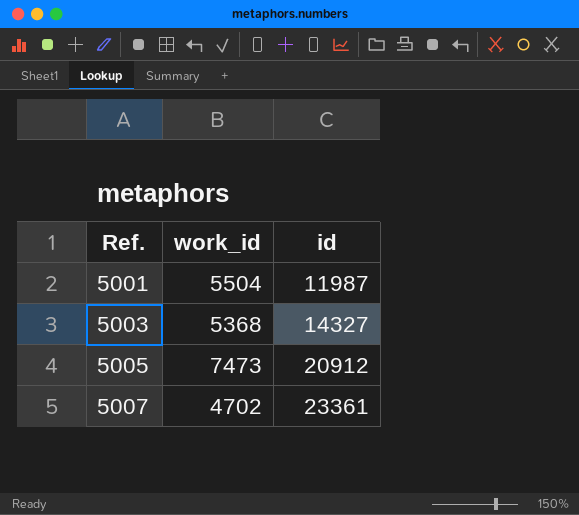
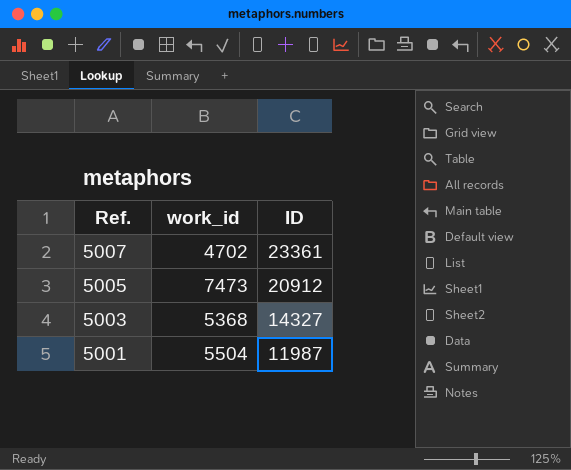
row order: Ref. ascending -> Ref. descending
column name: id -> ID

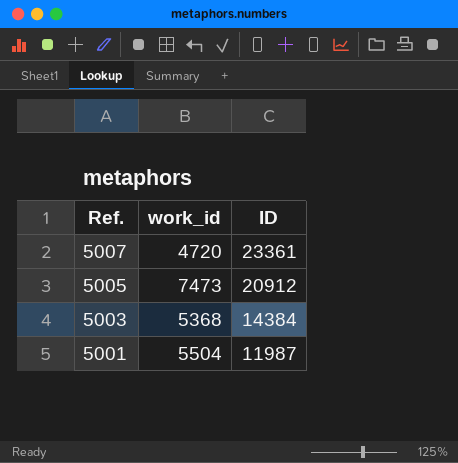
5007 | work_id: 4702 -> 4720
5003 | ID: 14327 -> 14384

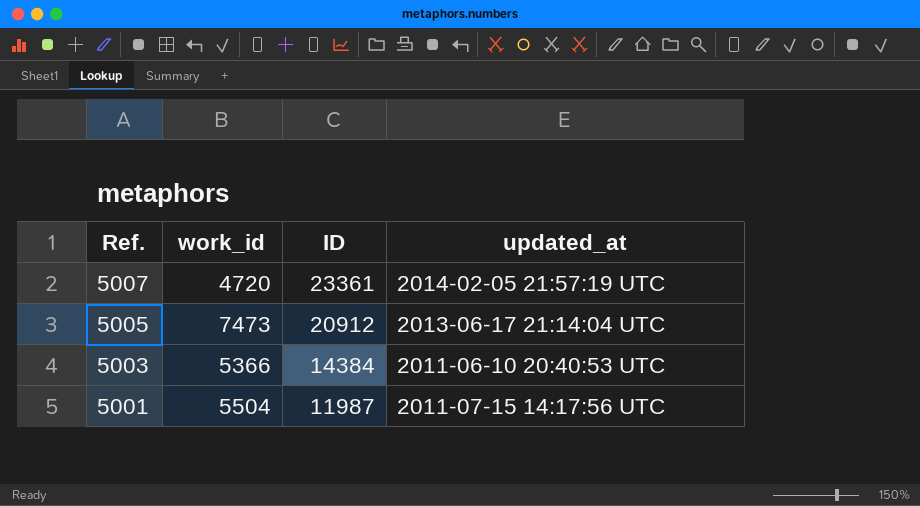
column updated_at | position: none -> 4
5003 | work_id: 5368 -> 5366

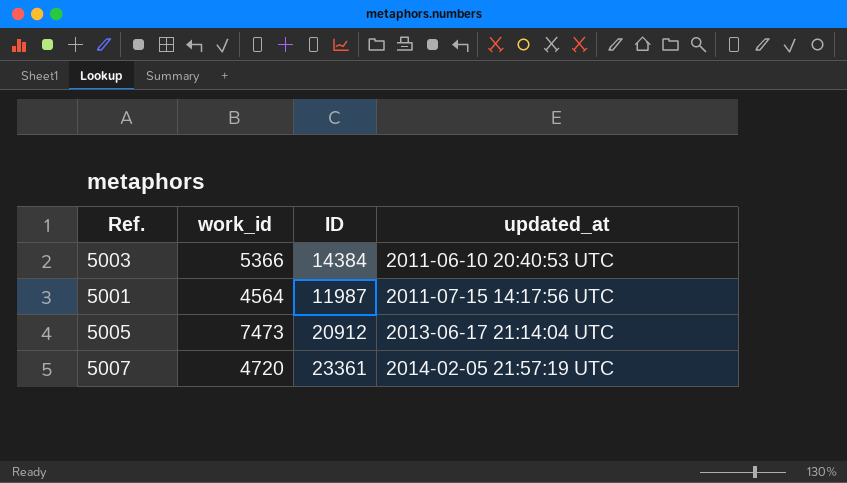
row order: Ref. descending -> updated_at ascending
5001 | work_id: 5504 -> 4564

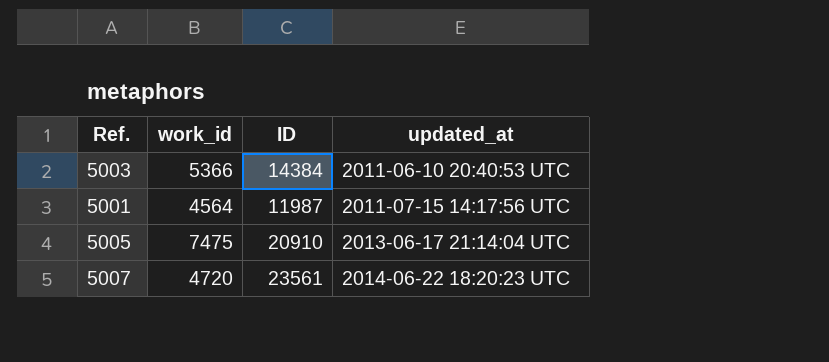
5005 | work_id: 7473 -> 7475
5005 | ID: 20912 -> 20910
5007 | ID: 23361 -> 23561
5007 | updated_at: 2014-02-05 21:57:19 UTC -> 2014-06-22 18:20:23 UTC

